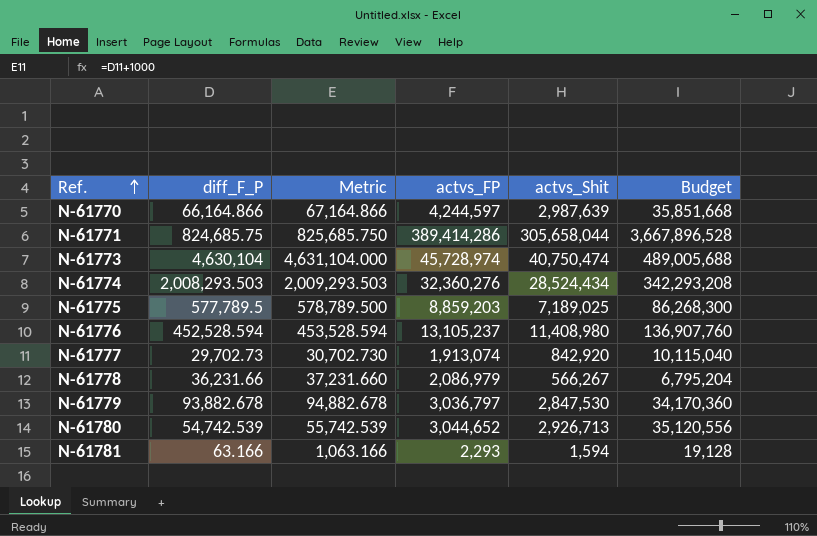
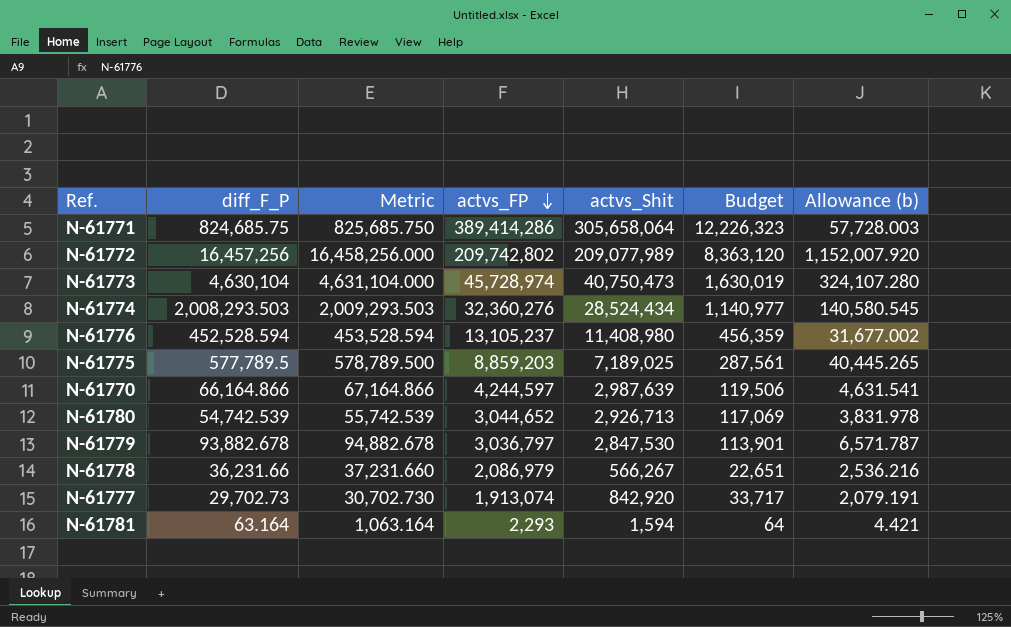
row order: Ref. ascending -> actvs_FP descending
column Budget | formula: [actvs_Shit] * 12 -> [actvs_Shit] * 0.04
column Allowance (b) | formula: none -> [diff_F_P] * 0.07
N-61771 | actvs_Shit: 305,658,044 -> 305,658,064
row N-61772: none -> 16,457,256 | 16,458,256.000 | 209,742,802 | 209,077,989 | 8,363,120 | 1,152,007.920
N-61773 | actvs_Shit: 40,750,474 -> 40,750,473
N-61781 | diff_F_P: 63.166 -> 63.164
N-61781 | Metric: 1,063.166 -> 1,063.164

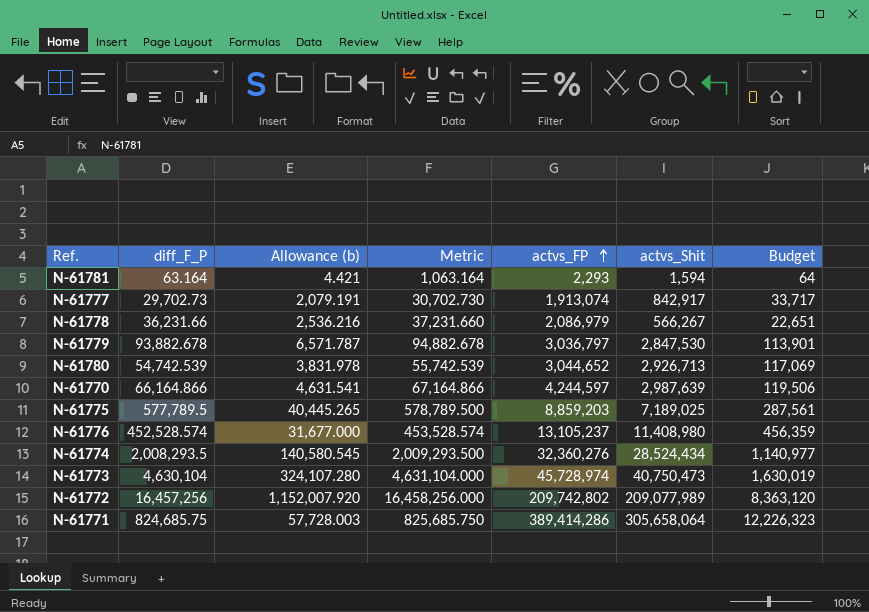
row order: actvs_FP descending -> actvs_FP ascending
column Allowance (b) | position: 7 -> 3
N-61777 | actvs_Shit: 842,920 -> 842,917
N-61776 | diff_F_P: 452,528.594 -> 452,528.574
N-61776 | Allowance (b): 31,677.002 -> 31,677.000
N-61776 | Metric: 453,528.594 -> 453,528.574
N-61774 | diff_F_P: 2,008,293.503 -> 2,008,293.5
N-61774 | Metric: 2,009,293.503 -> 2,009,293.500

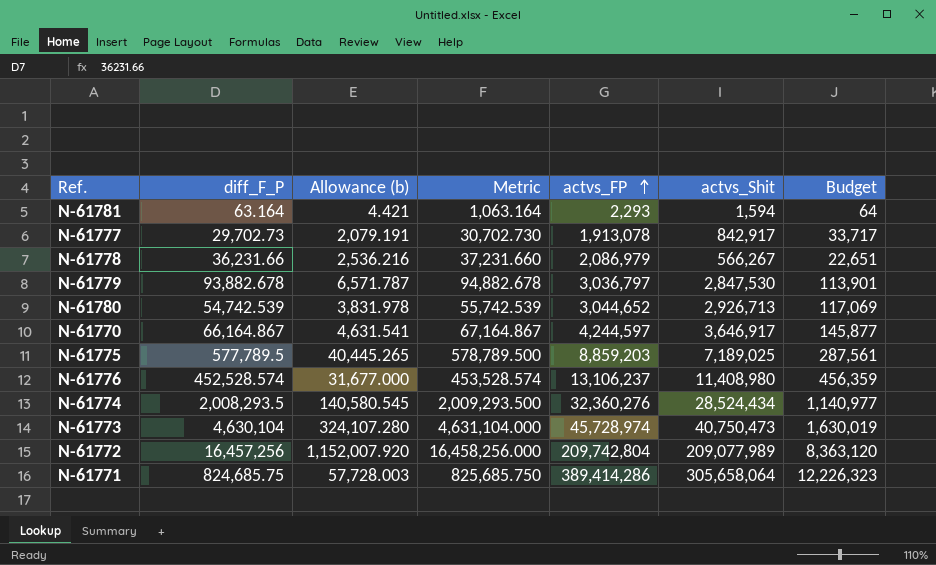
N-61777 | actvs_FP: 1,913,074 -> 1,913,078
N-61770 | diff_F_P: 66,164.866 -> 66,164.867
N-61770 | Metric: 67,164.866 -> 67,164.867
N-61770 | actvs_Shit: 2,987,639 -> 3,646,917
N-61770 | Budget: 119,506 -> 145,877
N-61776 | actvs_FP: 13,105,237 -> 13,106,237
N-61772 | actvs_FP: 209,742,802 -> 209,742,804

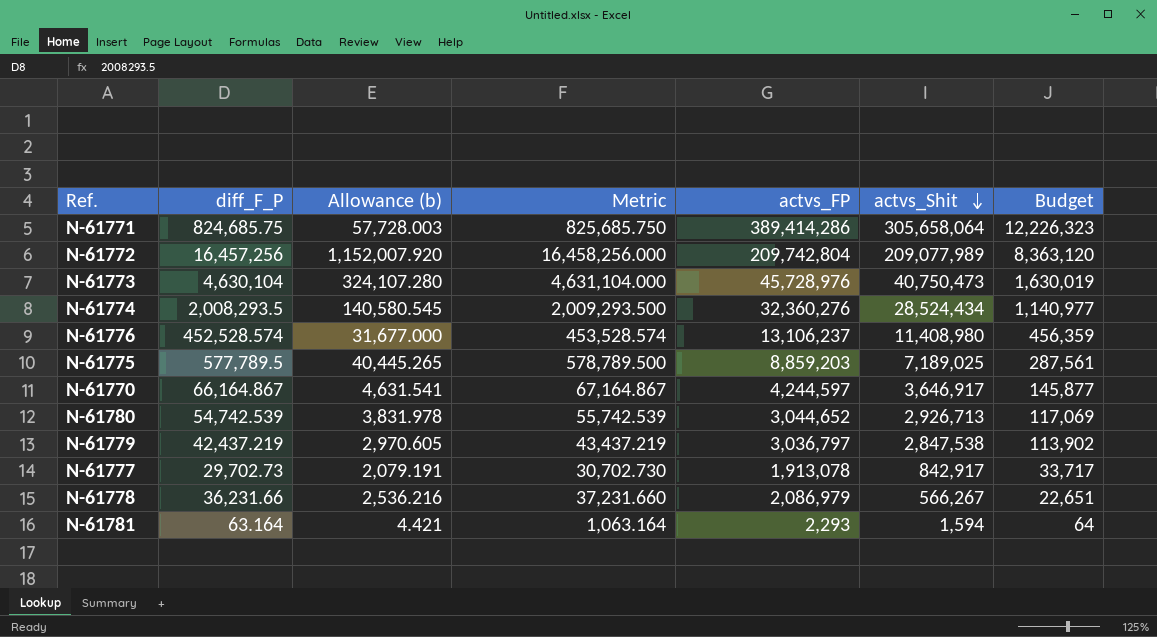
row order: actvs_FP ascending -> actvs_Shit descending
N-61773 | actvs_FP: 45,728,974 -> 45,728,976
N-61779 | diff_F_P: 93,882.678 -> 42,437.219
N-61779 | Allowance (b): 6,571.787 -> 2,970.605
N-61779 | Metric: 94,882.678 -> 43,437.219
N-61779 | actvs_Shit: 2,847,530 -> 2,847,538
N-61779 | Budget: 113,901 -> 113,902

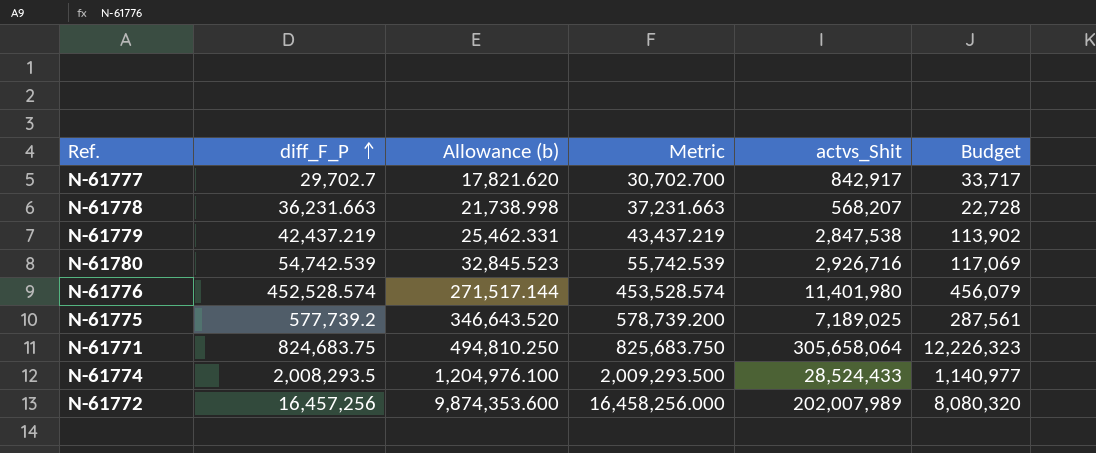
row order: actvs_Shit descending -> diff_F_P ascending
column actvs_FP | position: 5 -> none
column Allowance (b) | formula: [diff_F_P] * 0.07 -> [diff_F_P] * 0.6
row N-61773: 4,630,104 | 324,107.280 | 4,631,104.000 | 45,728,976 | 40,750,473 | 1,630,019 -> none
row N-61770: 66,164.867 | 4,631.541 | 67,164.867 | 4,244,597 | 3,646,917 | 145,877 -> none
row N-61781: 63.164 | 4.421 | 1,063.164 | 2,293 | 1,594 | 64 -> none
N-61777 | diff_F_P: 29,702.73 -> 29,702.7
N-61777 | Metric: 30,702.730 -> 30,702.700
N-61778 | diff_F_P: 36,231.66 -> 36,231.663
N-61778 | Metric: 37,231.660 -> 37,231.663
N-61778 | actvs_Shit: 566,267 -> 568,207
N-61778 | Budget: 22,651 -> 22,728
N-61780 | actvs_Shit: 2,926,713 -> 2,926,716
N-61776 | actvs_Shit: 11,408,980 -> 11,401,980
N-61776 | Budget: 456,359 -> 456,079
N-61775 | diff_F_P: 577,789.5 -> 577,739.2
N-61775 | Metric: 578,789.500 -> 578,739.200
N-61771 | diff_F_P: 824,685.75 -> 824,683.75
N-61771 | Metric: 825,685.750 -> 825,683.750
N-61774 | actvs_Shit: 28,524,434 -> 28,524,433
N-61772 | actvs_Shit: 209,077,989 -> 202,007,989
N-61772 | Budget: 8,363,120 -> 8,080,320

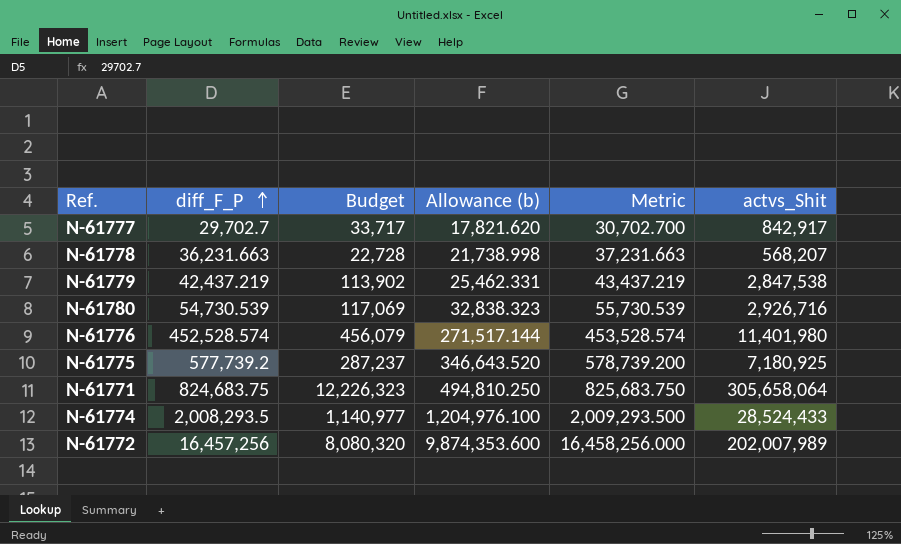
column Budget | position: 6 -> 3
N-61780 | diff_F_P: 54,742.539 -> 54,730.539
N-61780 | Allowance (b): 32,845.523 -> 32,838.323
N-61780 | Metric: 55,742.539 -> 55,730.539
N-61775 | Budget: 287,561 -> 287,237
N-61775 | actvs_Shit: 7,189,025 -> 7,180,925

